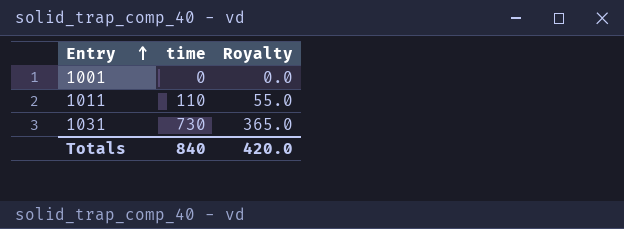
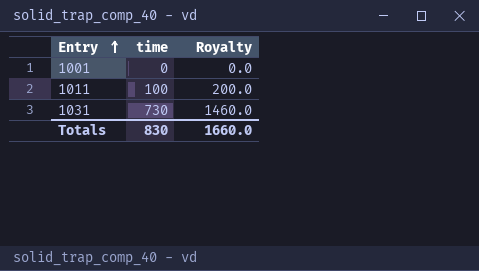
column Royalty | formula: [time] * 0.5 -> [time] * 2
1011 | time: 110 -> 100
Totals | time: 840 -> 830
Totals | Royalty: 420.0 -> 1660.0

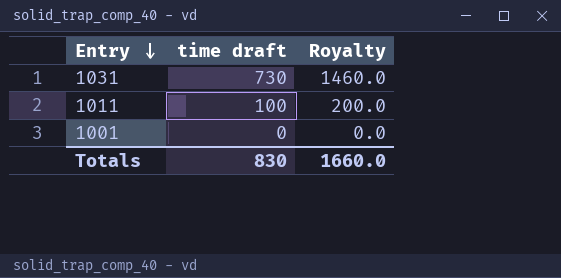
row order: Entry ascending -> Entry descending
column name: time -> time draft

